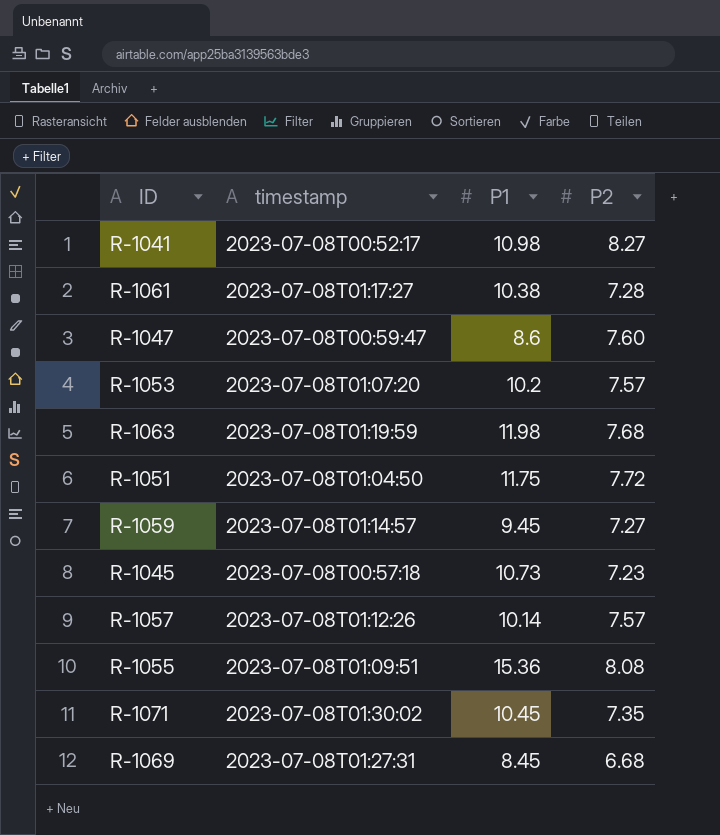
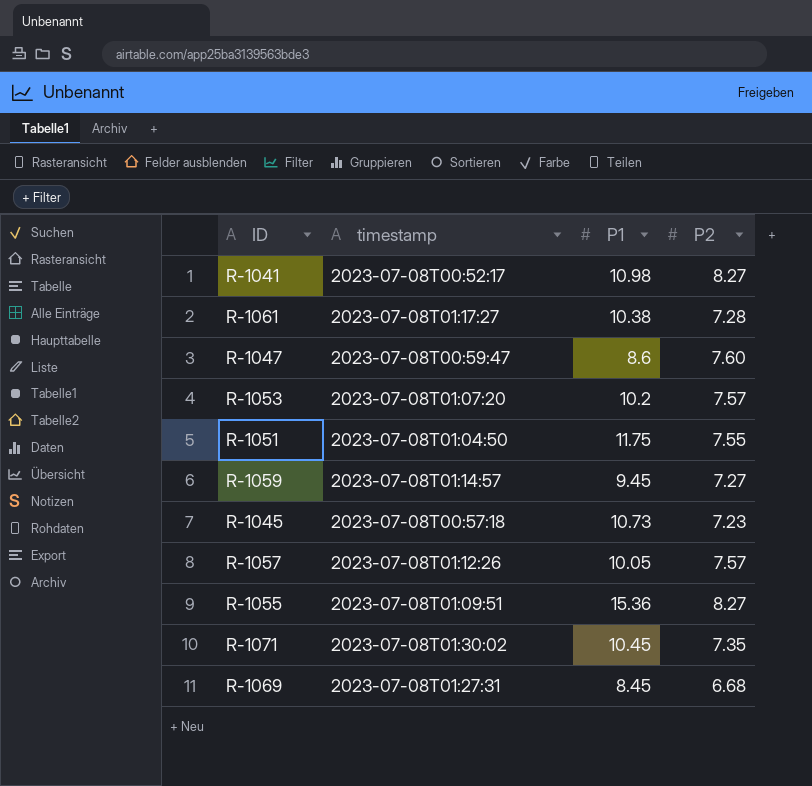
row R-1063: 2023-07-08T01:19:59 | 11.98 | 7.68 -> none
R-1051 | P2: 7.72 -> 7.55
R-1057 | P1: 10.14 -> 10.05
R-1055 | P2: 8.08 -> 8.27

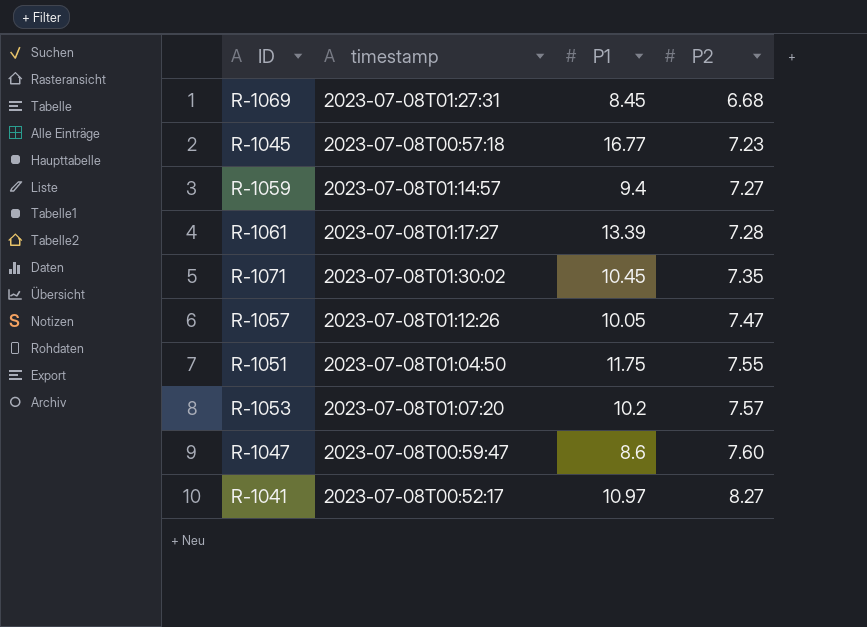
row order: none -> P2 ascending
row R-1055: 2023-07-08T01:09:51 | 15.36 | 8.27 -> none
R-1045 | P1: 10.73 -> 16.77
R-1059 | P1: 9.45 -> 9.4
R-1061 | P1: 10.38 -> 13.39
R-1057 | P2: 7.57 -> 7.47
R-1041 | P1: 10.98 -> 10.97

